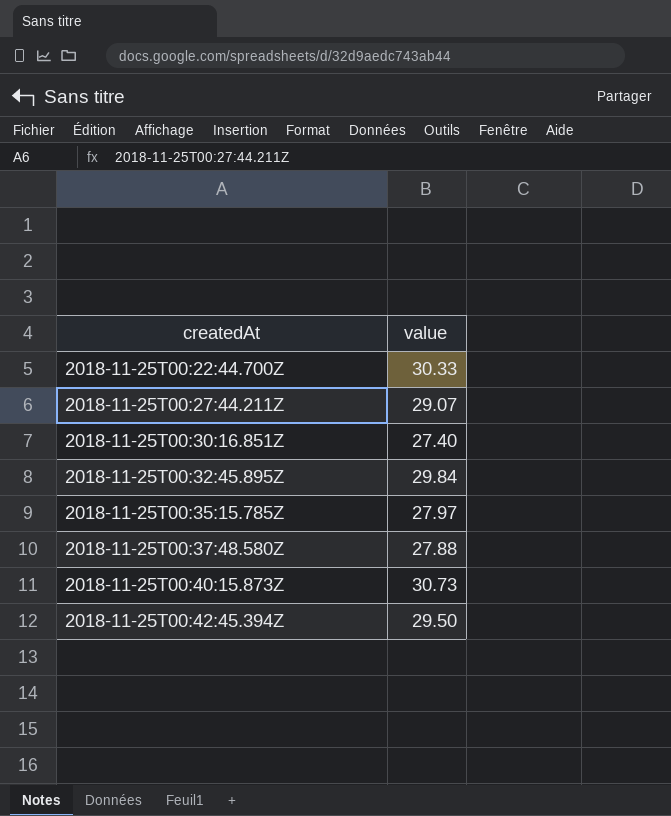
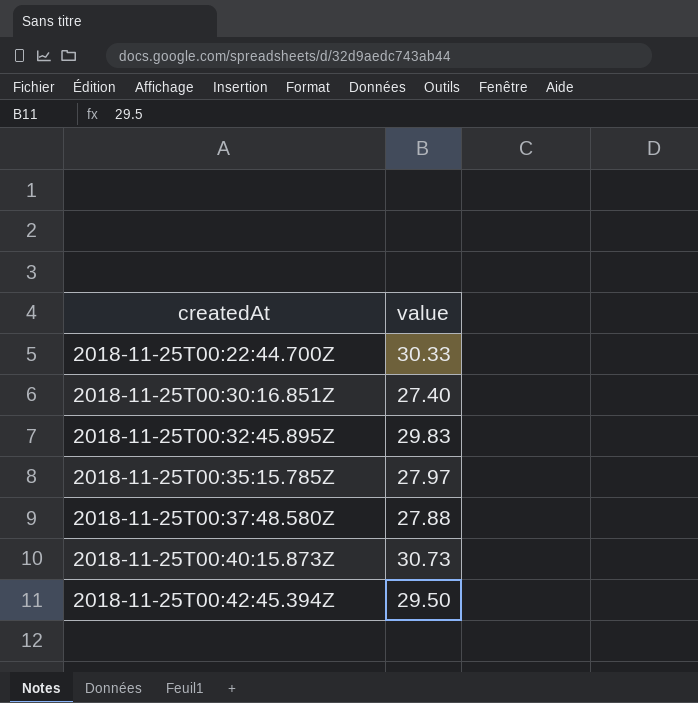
row 2018-11-25T00:27:44.211Z: 29.07 -> none
2018-11-25T00:32:45.895Z | value: 29.84 -> 29.83

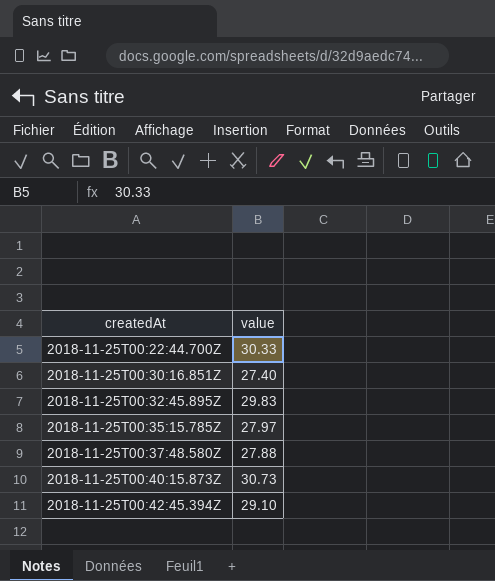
2018-11-25T00:42:45.394Z | value: 29.50 -> 29.10

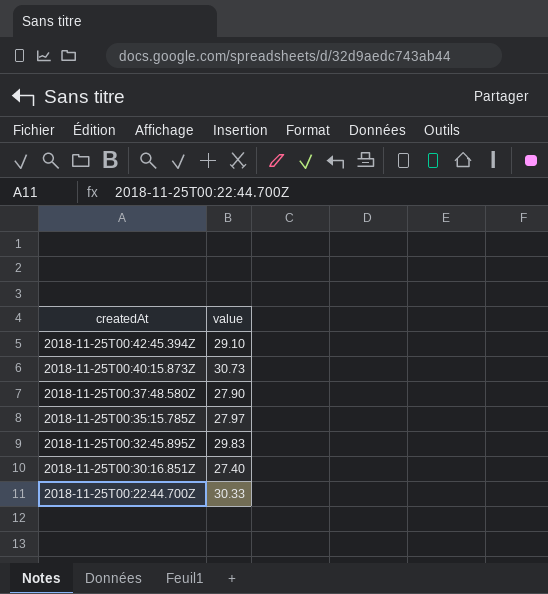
row order: createdAt ascending -> createdAt descending
2018-11-25T00:37:48.580Z | value: 27.88 -> 27.90

